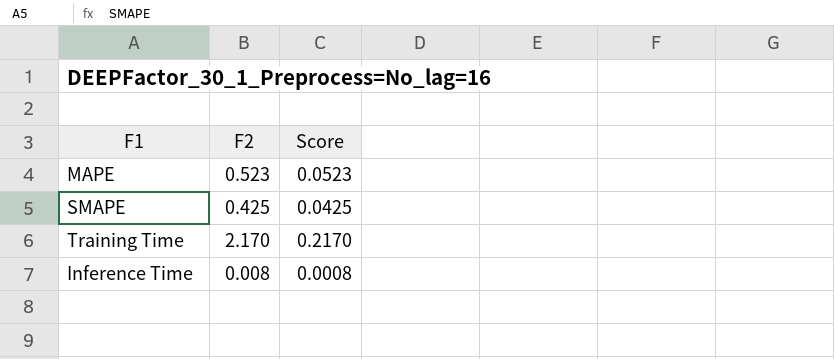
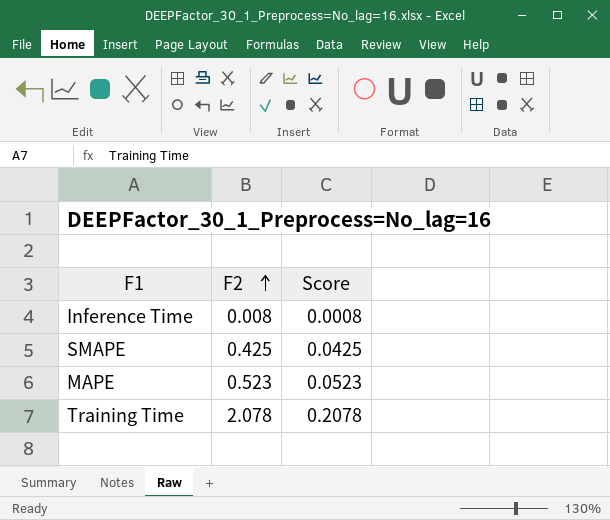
row order: none -> F2 ascending
Training Time | F2: 2.170 -> 2.078
Training Time | Score: 0.2170 -> 0.2078

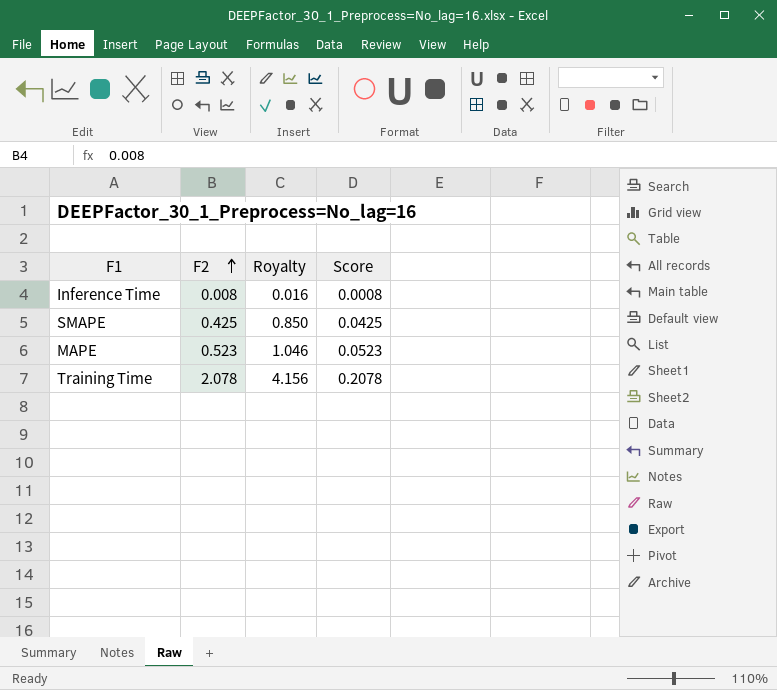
column Royalty | formula: none -> [F2] * 2

